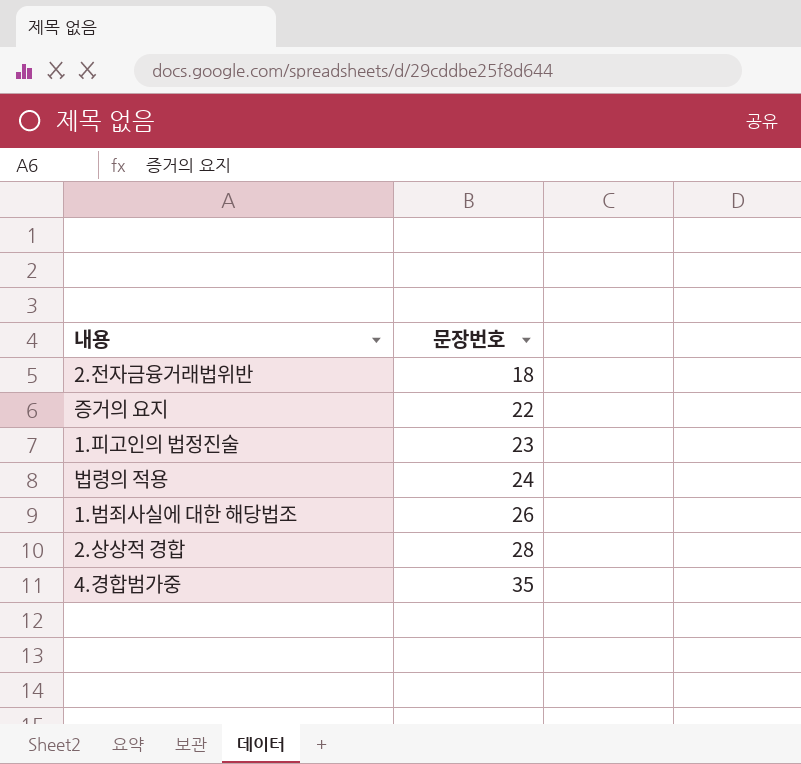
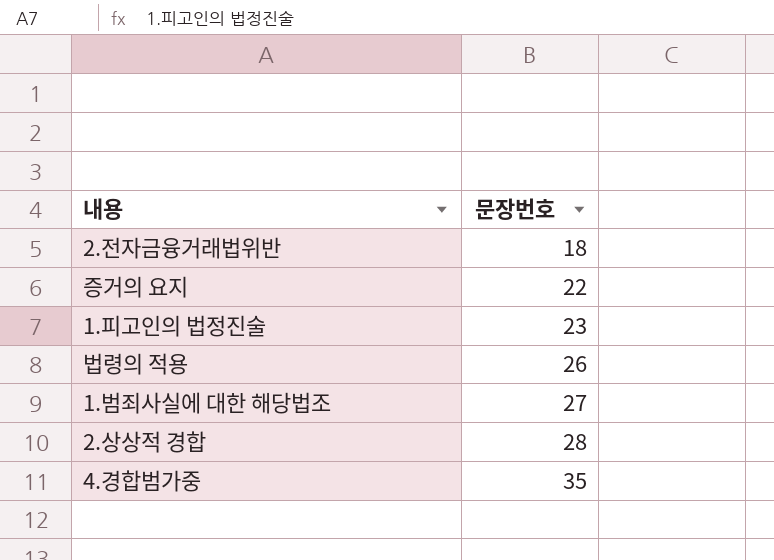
법령의 적용 | 문장번호: 24 -> 26
1.범죄사실에 대한 해당법조 | 문장번호: 26 -> 27

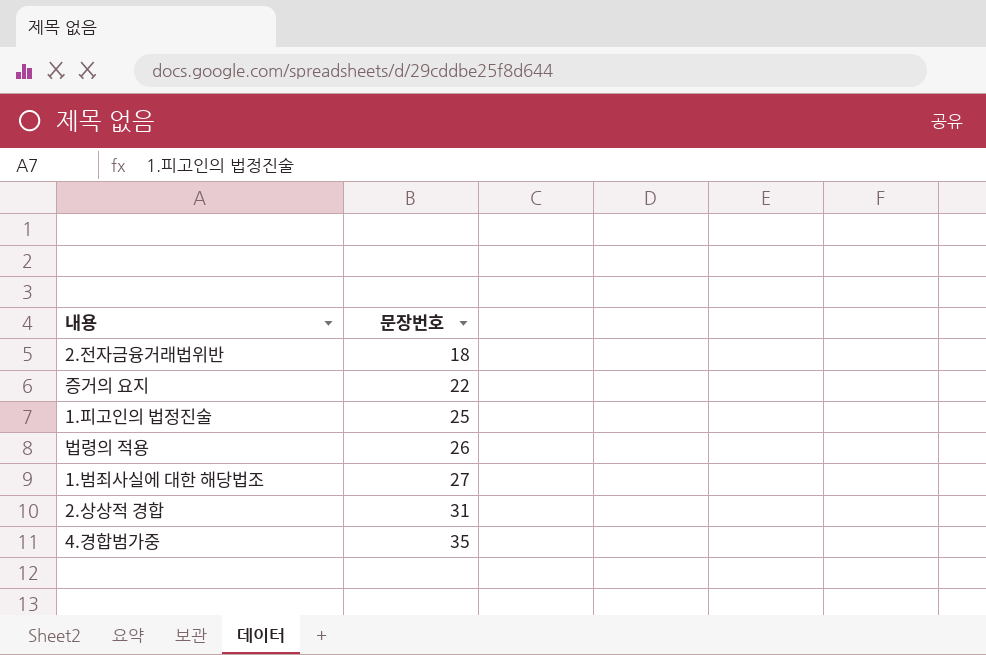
1.피고인의 법정진술 | 문장번호: 23 -> 25
2.상상적 경합 | 문장번호: 28 -> 31

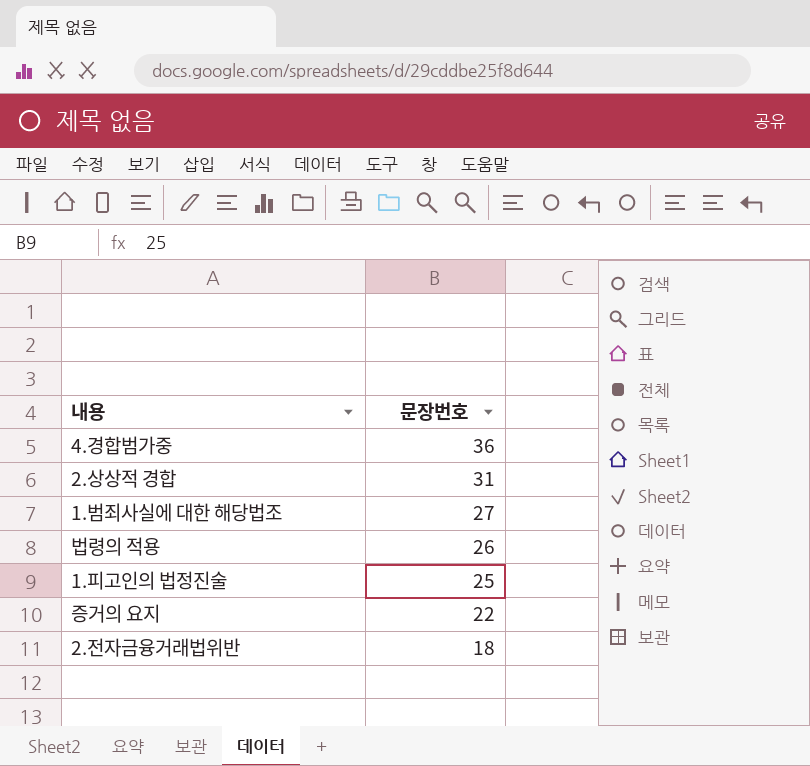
row order: 문장번호 ascending -> 문장번호 descending
4.경합범가중 | 문장번호: 35 -> 36

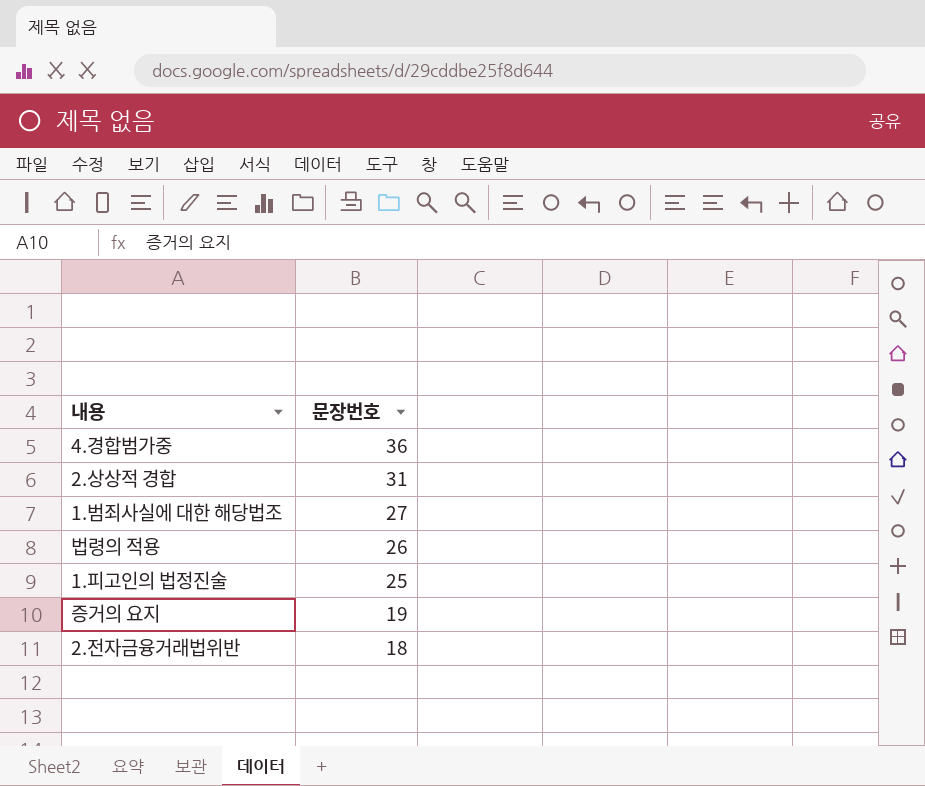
증거의 요지 | 문장번호: 22 -> 19

